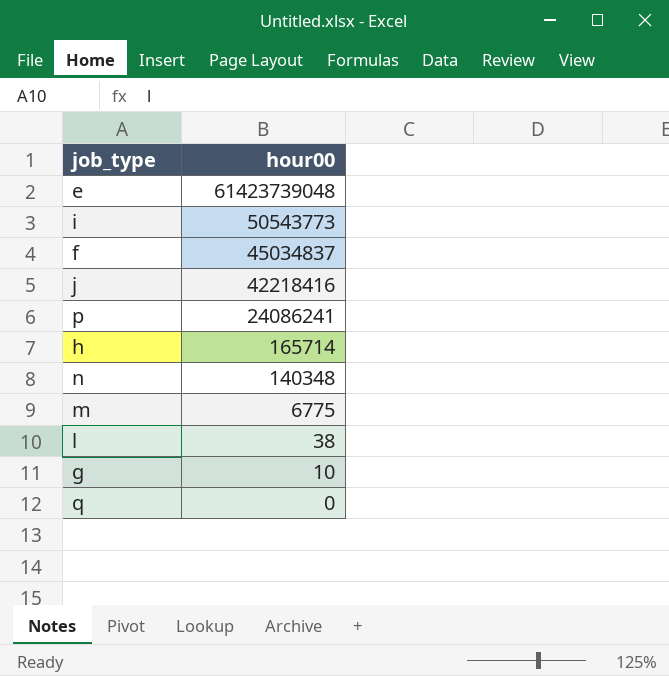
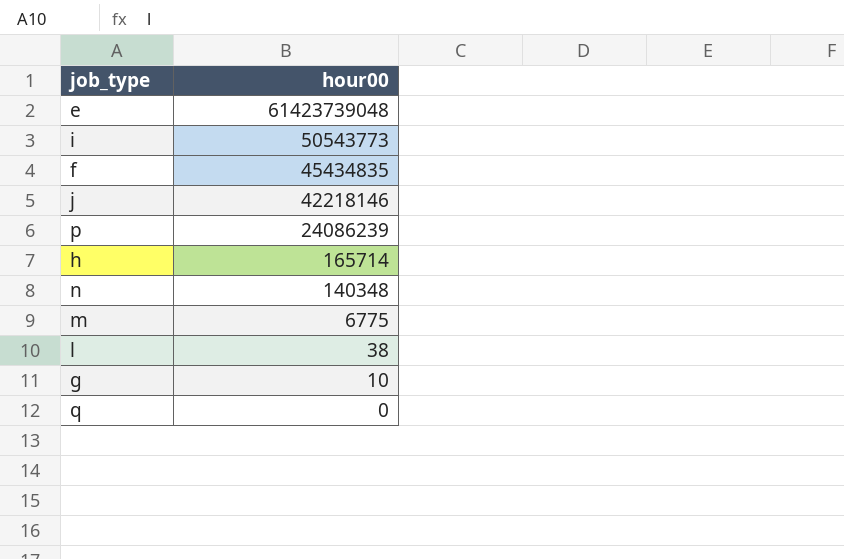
f | hour00: 45034837 -> 45434835
j | hour00: 42218416 -> 42218146
p | hour00: 24086241 -> 24086239

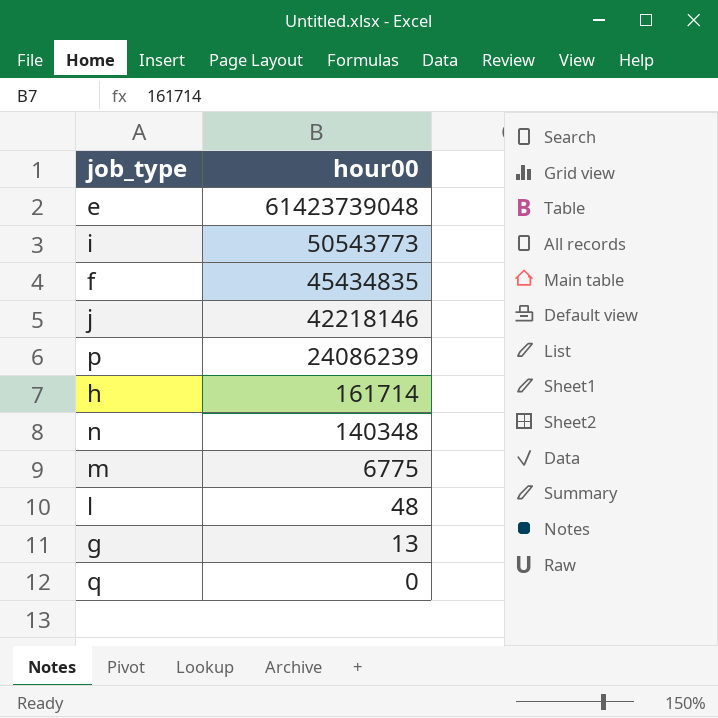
h | hour00: 165714 -> 161714
l | hour00: 38 -> 48
g | hour00: 10 -> 13

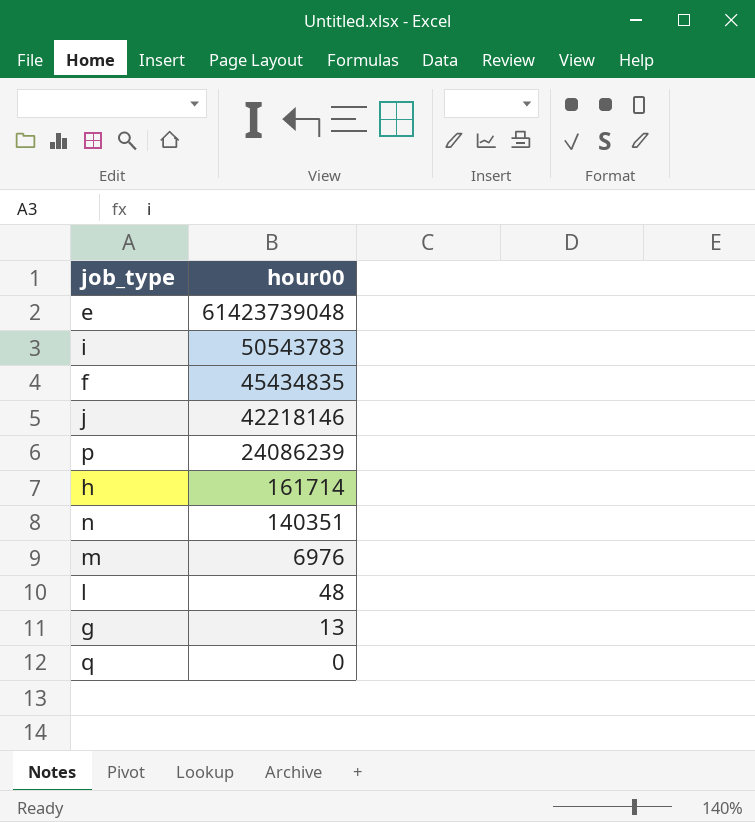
i | hour00: 50543773 -> 50543783
n | hour00: 140348 -> 140351
m | hour00: 6775 -> 6976

